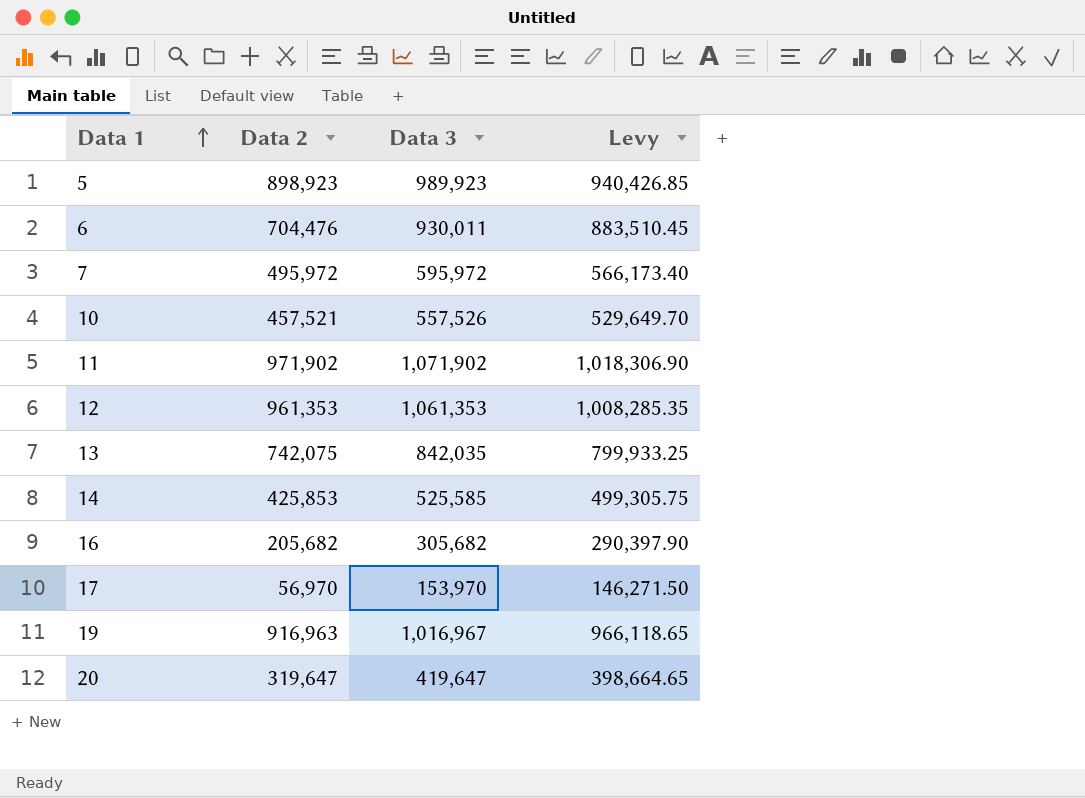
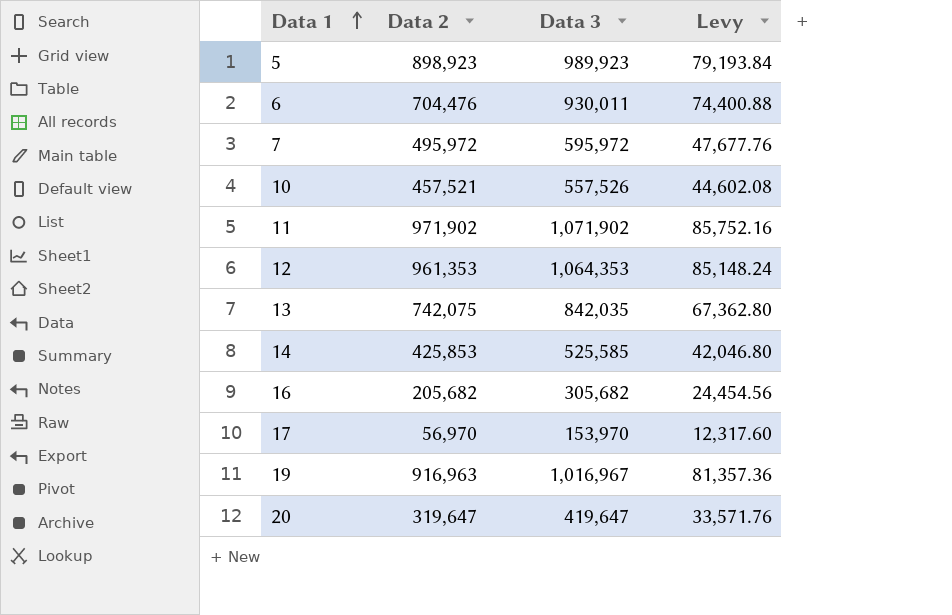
column Levy | formula: [Data 3] * 0.95 -> [Data 3] * 0.08
12 | Data 3: 1,061,353 -> 1,064,353

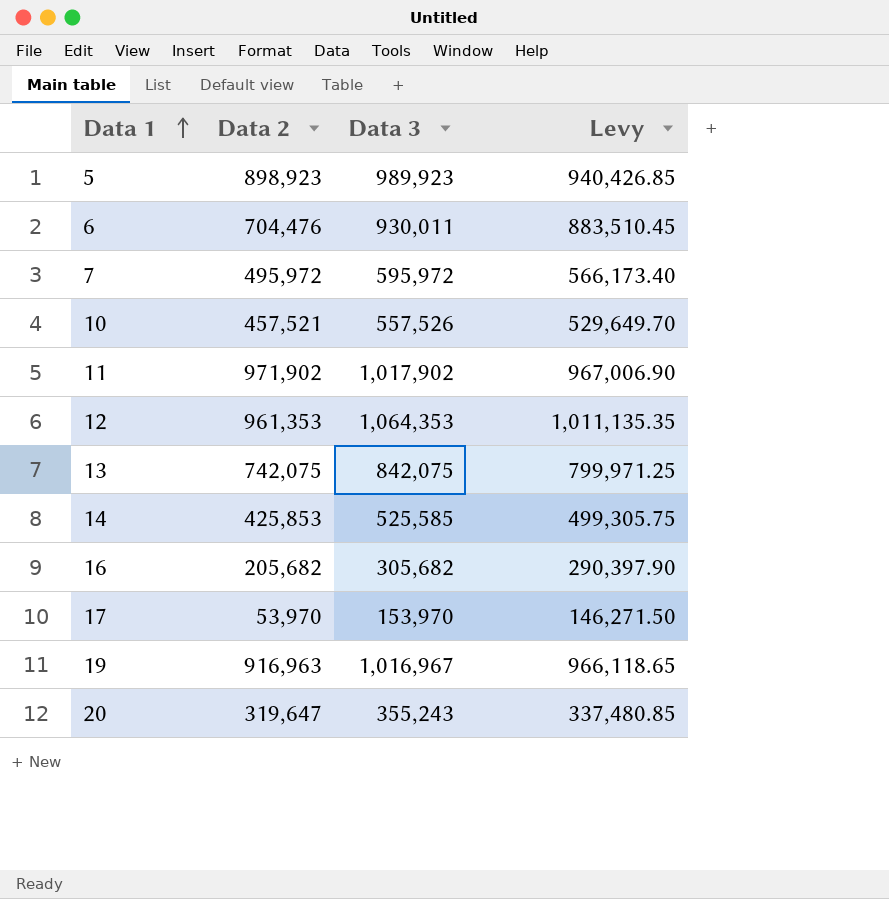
column Levy | formula: [Data 3] * 0.08 -> [Data 3] * 0.95
11 | Data 3: 1,071,902 -> 1,017,902
13 | Data 3: 842,035 -> 842,075
17 | Data 2: 56,970 -> 53,970
20 | Data 3: 419,647 -> 355,243

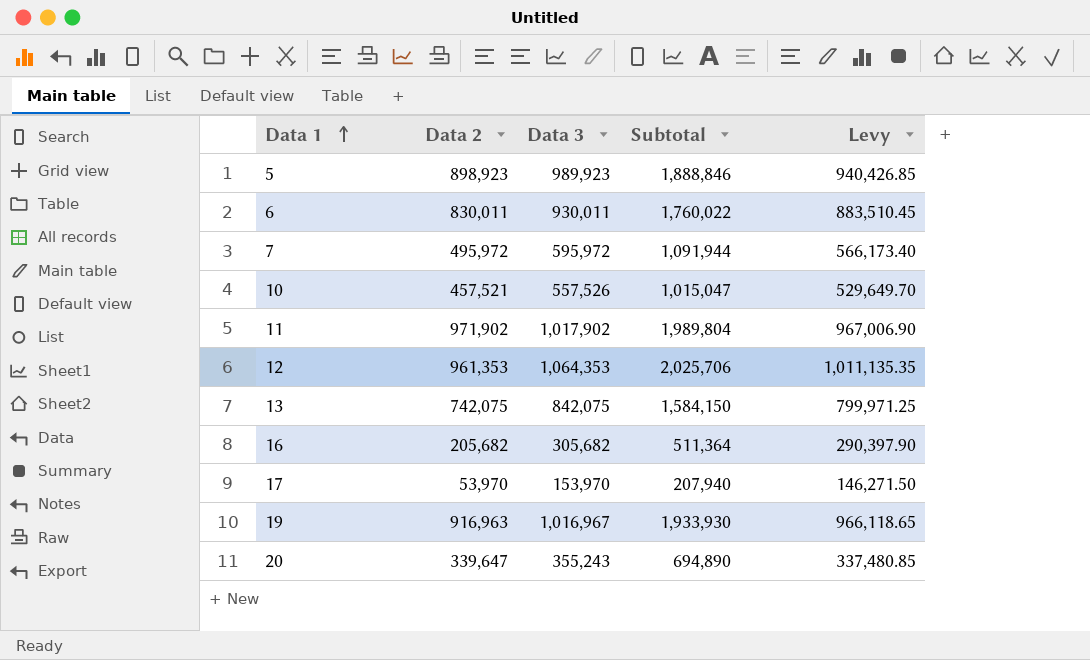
column Subtotal | formula: none -> [Data 2] + [Data 3]
row 14: 425,853 | 525,585 | 499,305.75 -> none
6 | Data 2: 704,476 -> 830,011
20 | Data 2: 319,647 -> 339,647

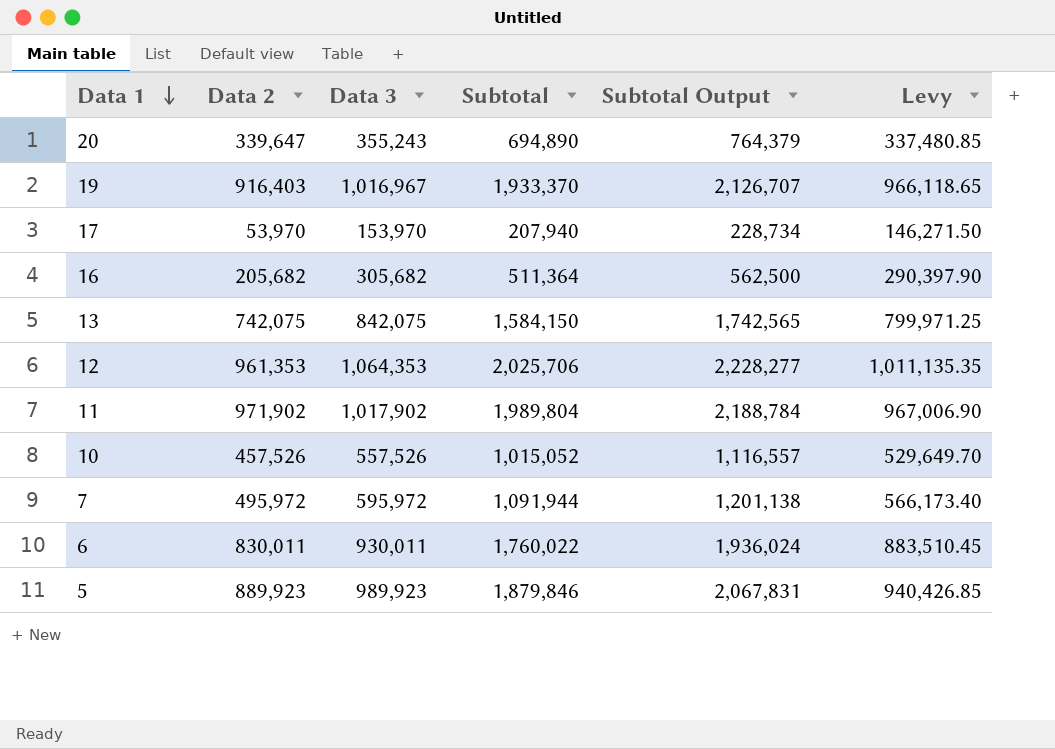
row order: Data 1 ascending -> Data 1 descending
column Subtotal Output | formula: none -> [Subtotal] * 1.1
19 | Data 2: 916,963 -> 916,403
19 | Subtotal: 1,933,930 -> 1,933,370
10 | Data 2: 457,521 -> 457,526
10 | Subtotal: 1,015,047 -> 1,015,052
5 | Data 2: 898,923 -> 889,923
5 | Subtotal: 1,888,846 -> 1,879,846

